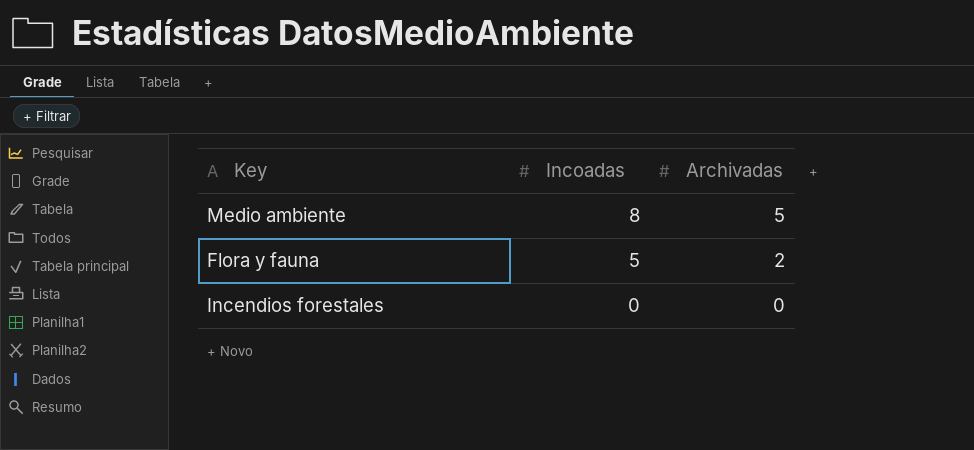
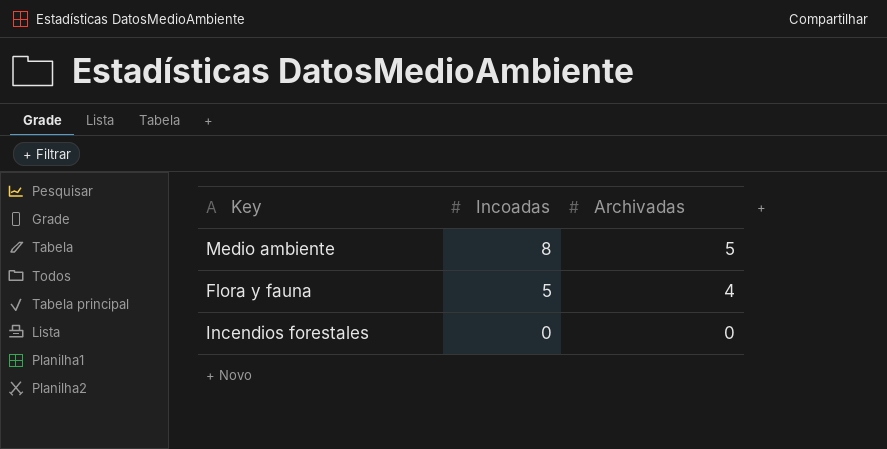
Flora y fauna | Archivadas: 2 -> 4

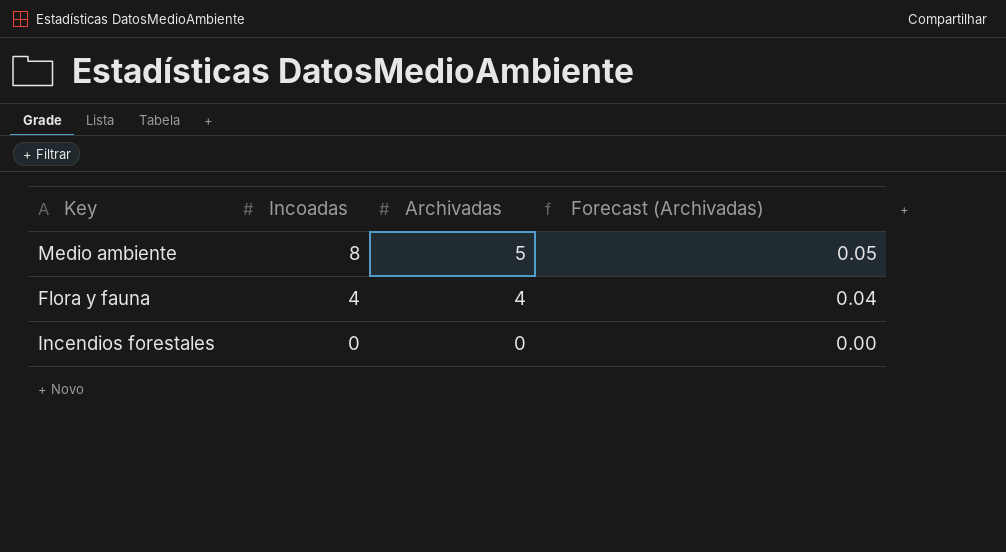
column Forecast (Archivadas) | formula: none -> [Archivadas] * 0.01
Flora y fauna | Incoadas: 5 -> 4

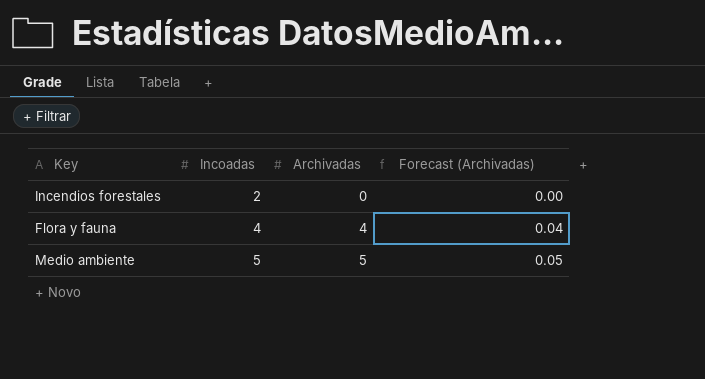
row order: Incoadas descending -> Incoadas ascending
Incendios forestales | Incoadas: 0 -> 2
Medio ambiente | Incoadas: 8 -> 5

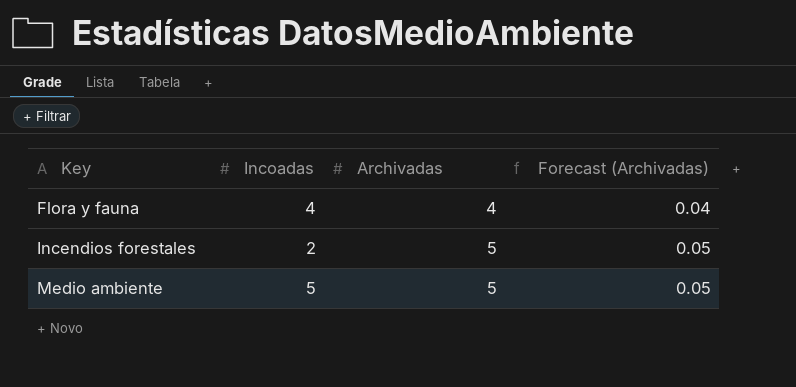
row order: Incoadas ascending -> Key ascending
Incendios forestales | Archivadas: 0 -> 5
Incendios forestales | Forecast (Archivadas): 0.00 -> 0.05

